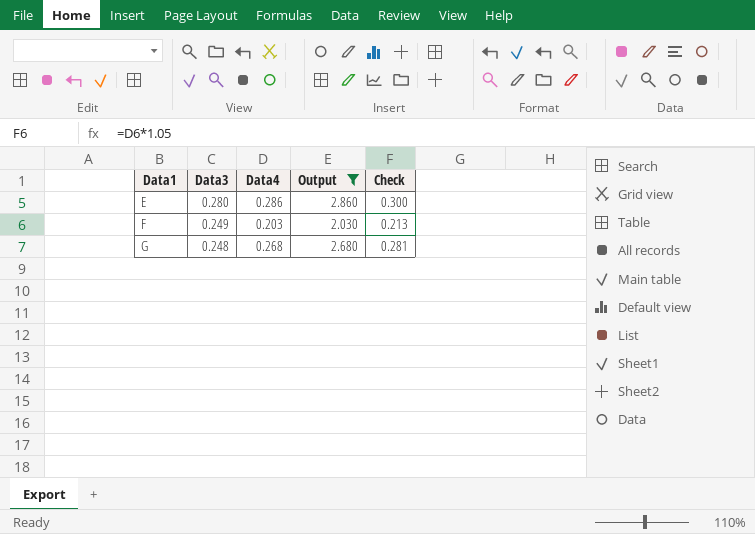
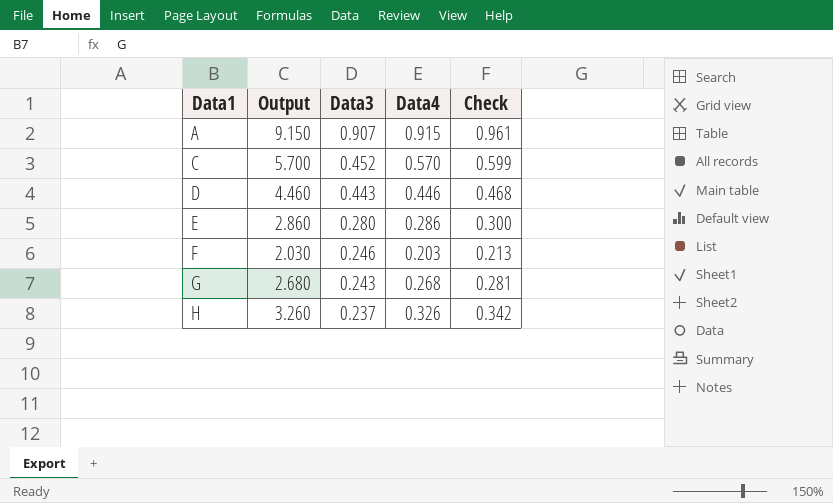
filter: Output <= 2.860 -> none
column Output | position: 4 -> 2
F | Data3: 0.249 -> 0.246
G | Data3: 0.248 -> 0.243

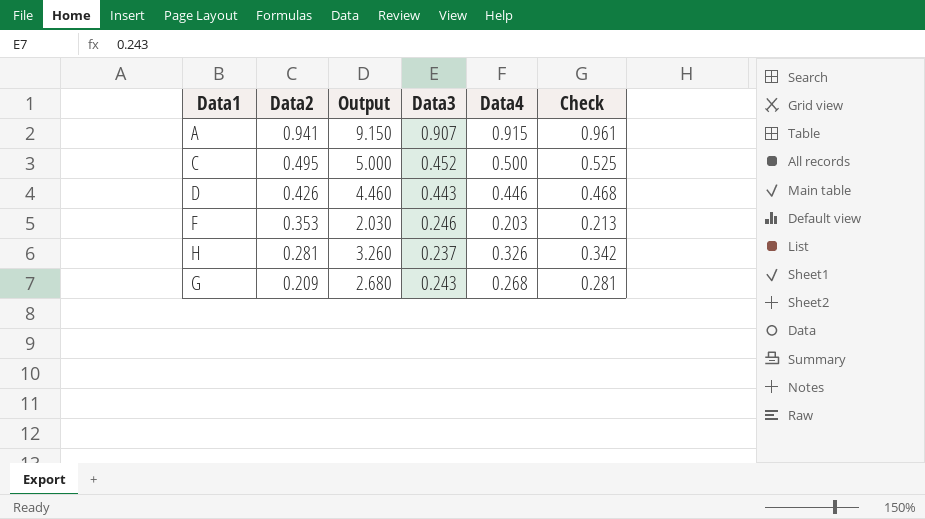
row order: Data1 ascending -> Data2 descending
column Data2 | position: none -> 2
row E: 2.860 | 0.280 | 0.286 | 0.300 -> none
C | Output: 5.700 -> 5.000
C | Data4: 0.570 -> 0.500
C | Check: 0.599 -> 0.525

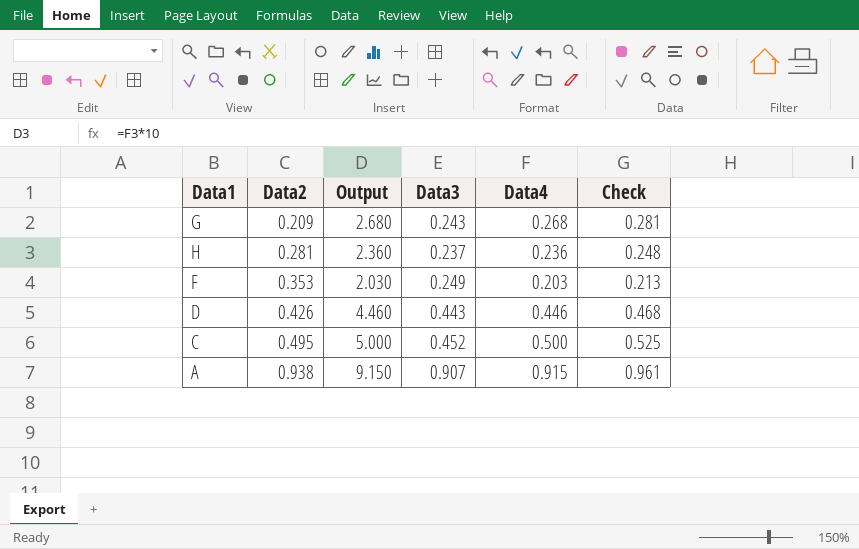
row order: Data2 descending -> Data2 ascending
H | Output: 3.260 -> 2.360
H | Data4: 0.326 -> 0.236
H | Check: 0.342 -> 0.248
F | Data3: 0.246 -> 0.249
A | Data2: 0.941 -> 0.938

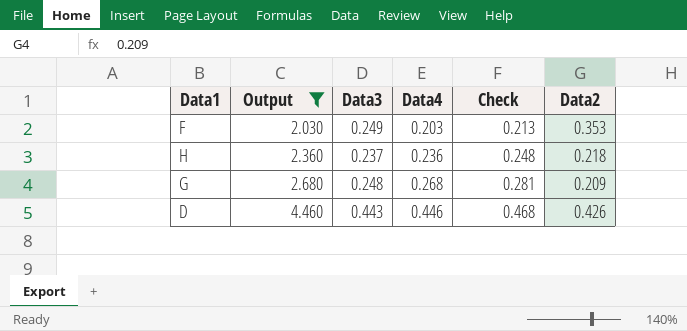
filter: none -> Output <= 4.460
row order: Data2 ascending -> Output ascending
column Data2 | position: 2 -> 6
H | Data2: 0.281 -> 0.218
G | Data3: 0.243 -> 0.248

